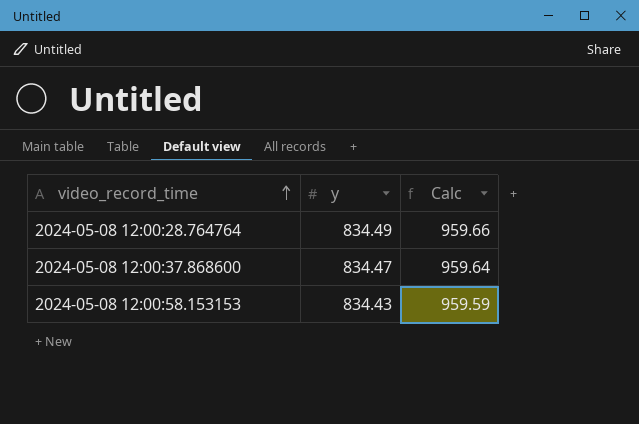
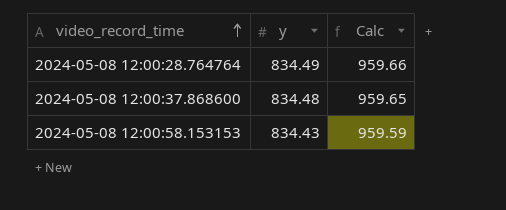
2024-05-08 12:00:37.868600 | y: 834.47 -> 834.48
2024-05-08 12:00:37.868600 | Calc: 959.64 -> 959.65

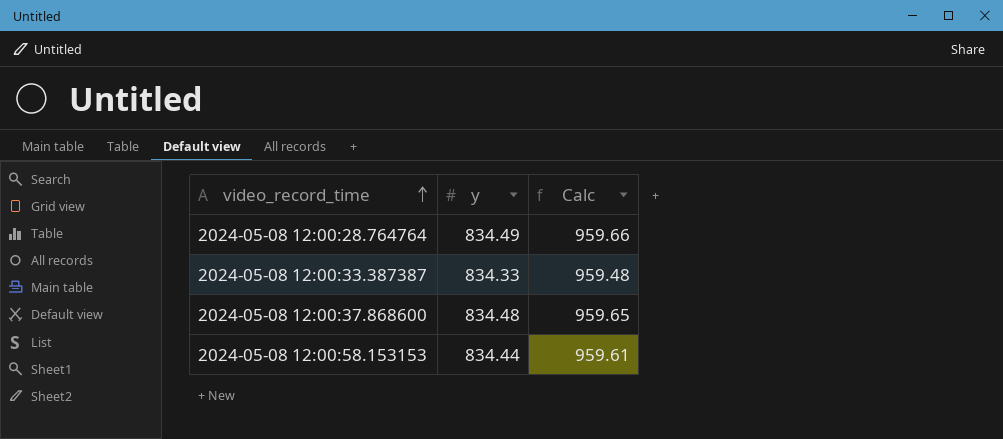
row 2024-05-08 12:00:33.387387: none -> 834.33 | 959.48
2024-05-08 12:00:58.153153 | y: 834.43 -> 834.44
2024-05-08 12:00:58.153153 | Calc: 959.59 -> 959.61

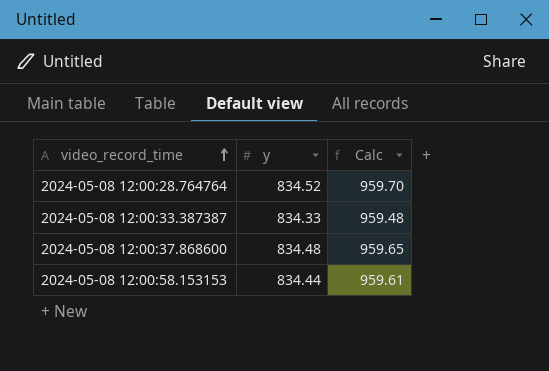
2024-05-08 12:00:28.764764 | y: 834.49 -> 834.52
2024-05-08 12:00:28.764764 | Calc: 959.66 -> 959.70

